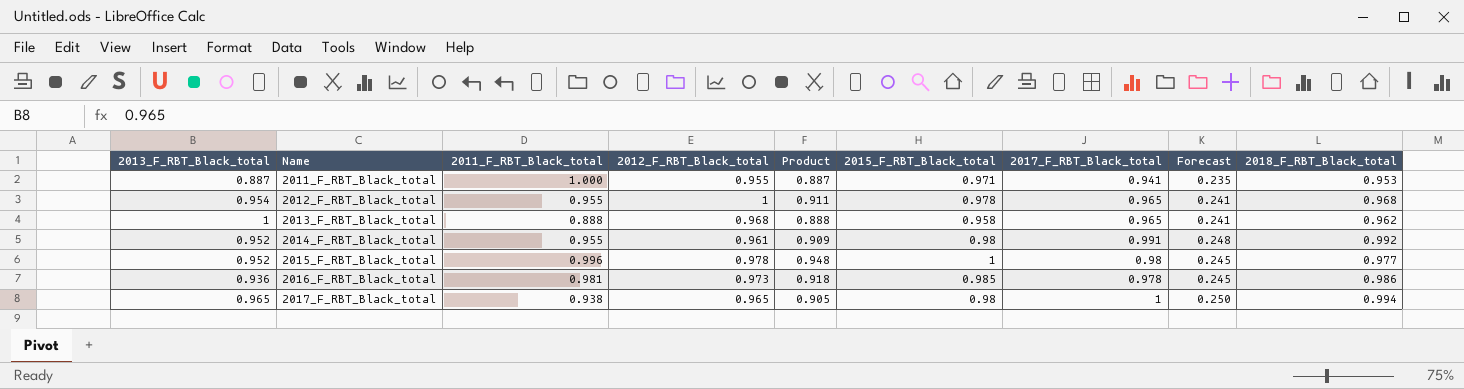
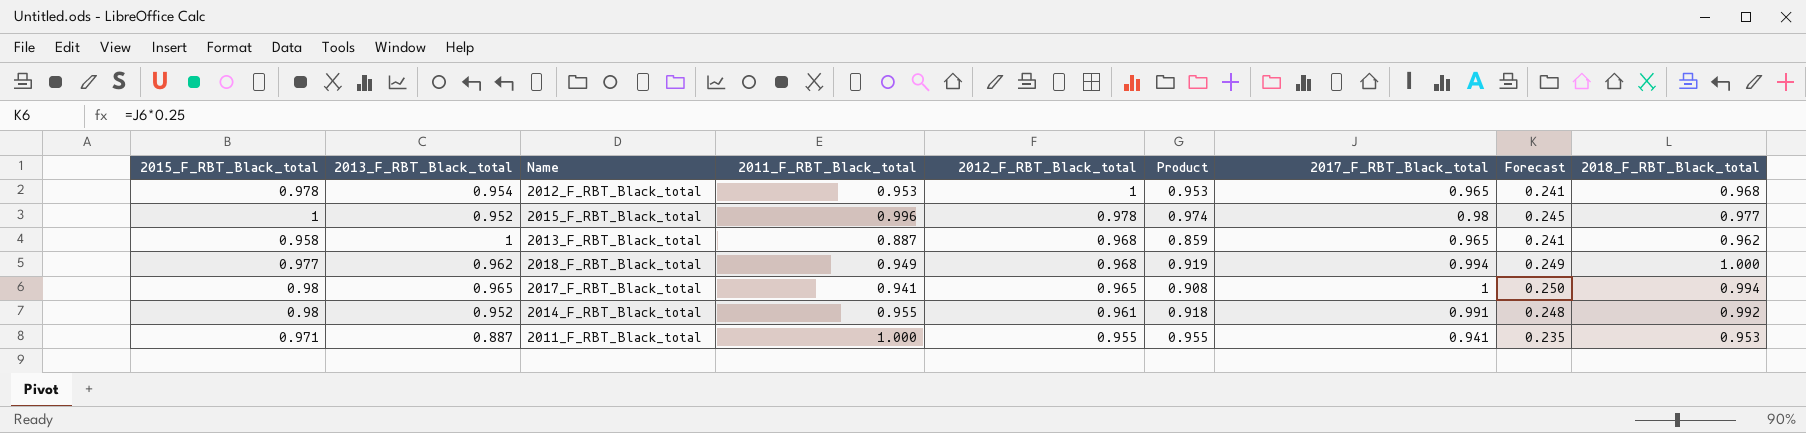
row order: Name ascending -> 2012_F_RBT_Black_total descending
column 2015_F_RBT_Black_total | position: 6 -> 1
column Product | formula: [2013_F_RBT_Black_total] * [2011_F_RBT_Black_total] -> [2011_F_RBT_Black_total] * [2012_F_RBT_Black_total]
row 2016_F_RBT_Black_total: 0.936 | 0.981 | 0.973 | 0.918 | 0.985 | 0.978 | 0.245 | 0.986 -> none
2012_F_RBT_Black_total | 2011_F_RBT_Black_total: 0.955 -> 0.953
2013_F_RBT_Black_total | 2011_F_RBT_Black_total: 0.888 -> 0.887
row 2018_F_RBT_Black_total: none -> 0.977 | 0.962 | 0.949 | 0.968 | 0.919 | 0.994 | 0.249 | 1.000
2017_F_RBT_Black_total | 2011_F_RBT_Black_total: 0.938 -> 0.941

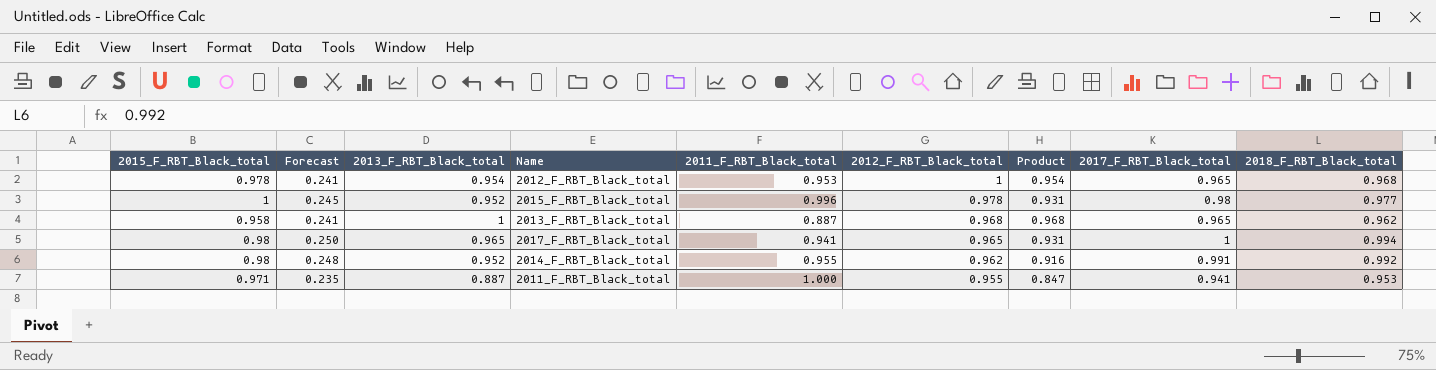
column Forecast | position: 8 -> 2
column Product | formula: [2011_F_RBT_Black_total] * [2012_F_RBT_Black_total] -> [2013_F_RBT_Black_total] * [2012_F_RBT_Black_total]
row 2018_F_RBT_Black_total: 0.977 | 0.962 | 0.949 | 0.968 | 0.919 | 0.994 | 0.249 | 1.000 -> none
2014_F_RBT_Black_total | 2012_F_RBT_Black_total: 0.961 -> 0.962

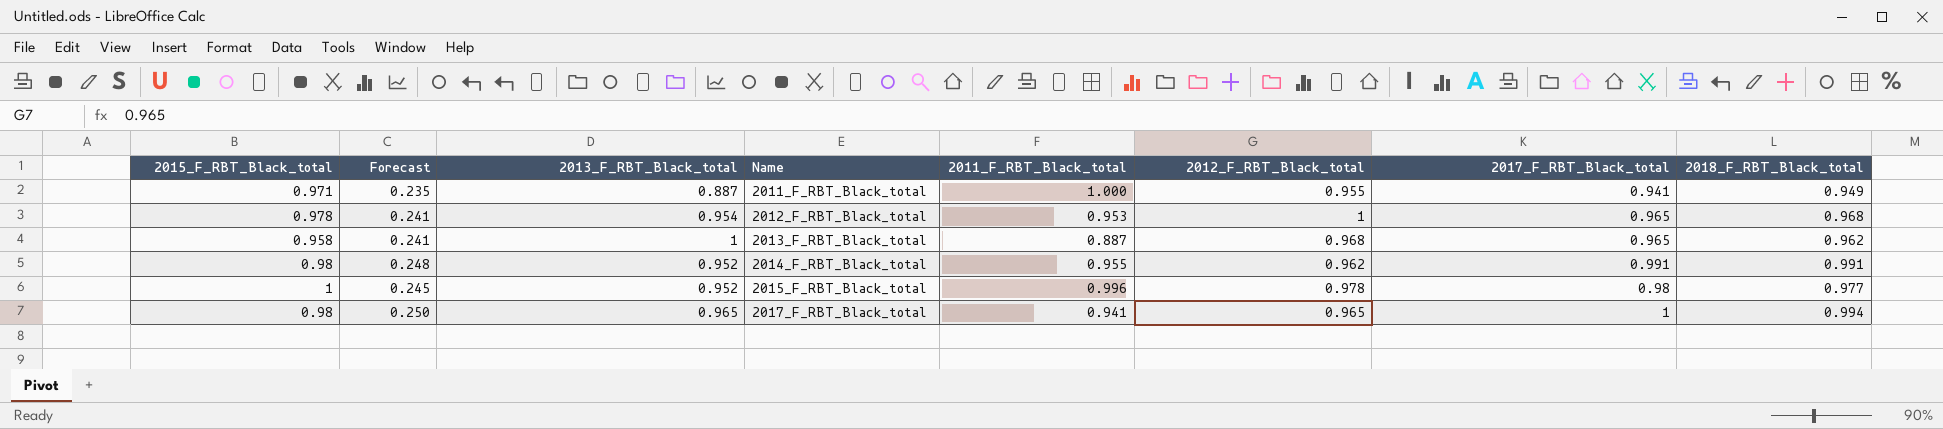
row order: 2012_F_RBT_Black_total descending -> Name ascending
column Product | formula: [2013_F_RBT_Black_total] * [2012_F_RBT_Black_total] -> none
2011_F_RBT_Black_total | 2018_F_RBT_Black_total: 0.953 -> 0.949
2014_F_RBT_Black_total | 2018_F_RBT_Black_total: 0.992 -> 0.991

